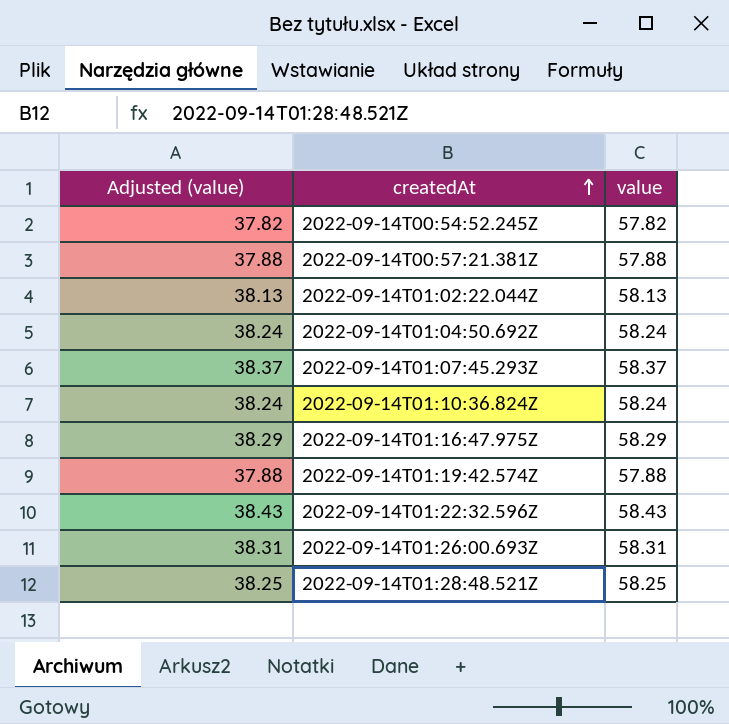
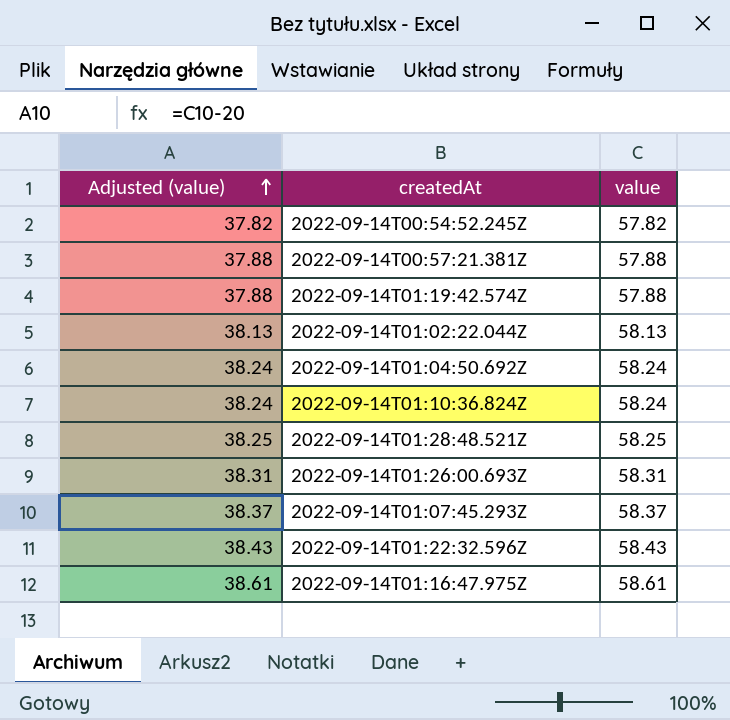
row order: createdAt ascending -> Adjusted (value) ascending
2022-09-14T01:16:47.975Z | Adjusted (value): 38.29 -> 38.61
2022-09-14T01:16:47.975Z | value: 58.29 -> 58.61

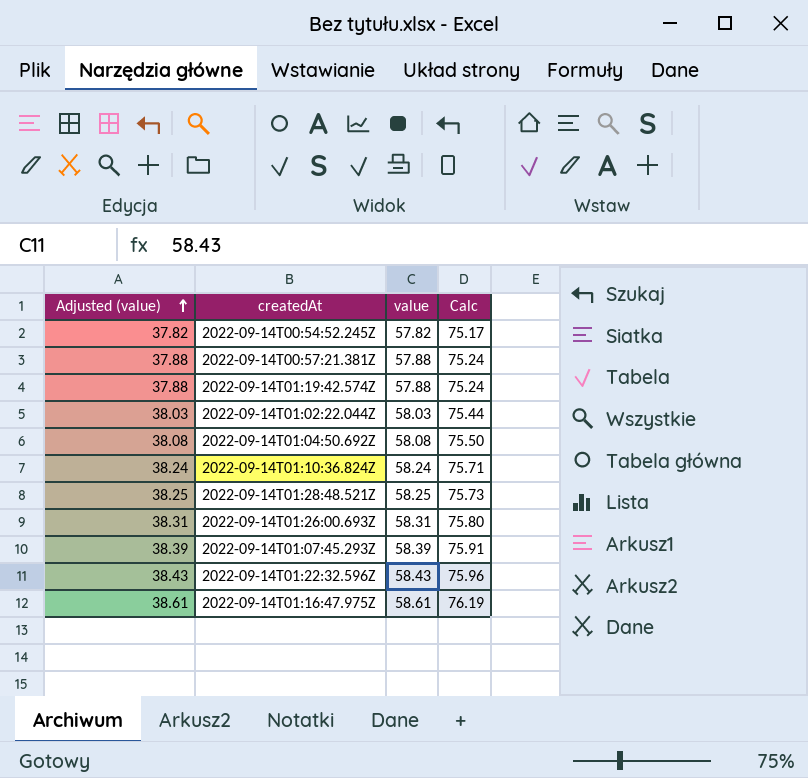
column Calc | formula: none -> [value] * 1.3
2022-09-14T01:02:22.044Z | Adjusted (value): 38.13 -> 38.03
2022-09-14T01:02:22.044Z | value: 58.13 -> 58.03
2022-09-14T01:04:50.692Z | Adjusted (value): 38.24 -> 38.08
2022-09-14T01:04:50.692Z | value: 58.24 -> 58.08
2022-09-14T01:07:45.293Z | Adjusted (value): 38.37 -> 38.39
2022-09-14T01:07:45.293Z | value: 58.37 -> 58.39

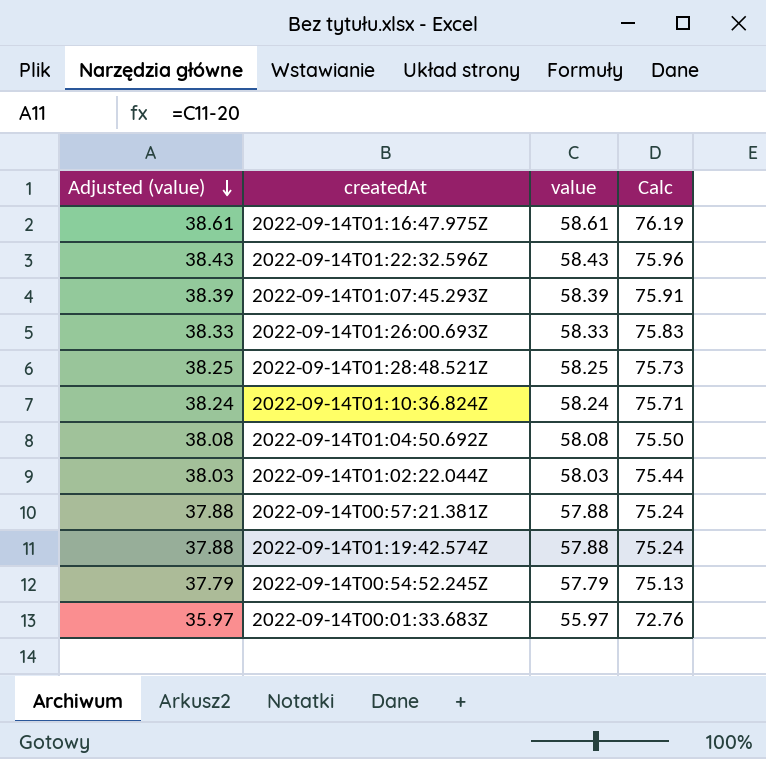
row order: Adjusted (value) ascending -> Adjusted (value) descending
2022-09-14T01:26:00.693Z | Adjusted (value): 38.31 -> 38.33
2022-09-14T01:26:00.693Z | value: 58.31 -> 58.33
2022-09-14T01:26:00.693Z | Calc: 75.80 -> 75.83
2022-09-14T00:54:52.245Z | Adjusted (value): 37.82 -> 37.79
2022-09-14T00:54:52.245Z | value: 57.82 -> 57.79
2022-09-14T00:54:52.245Z | Calc: 75.17 -> 75.13
row 2022-09-14T00:01:33.683Z: none -> 35.97 | 55.97 | 72.76

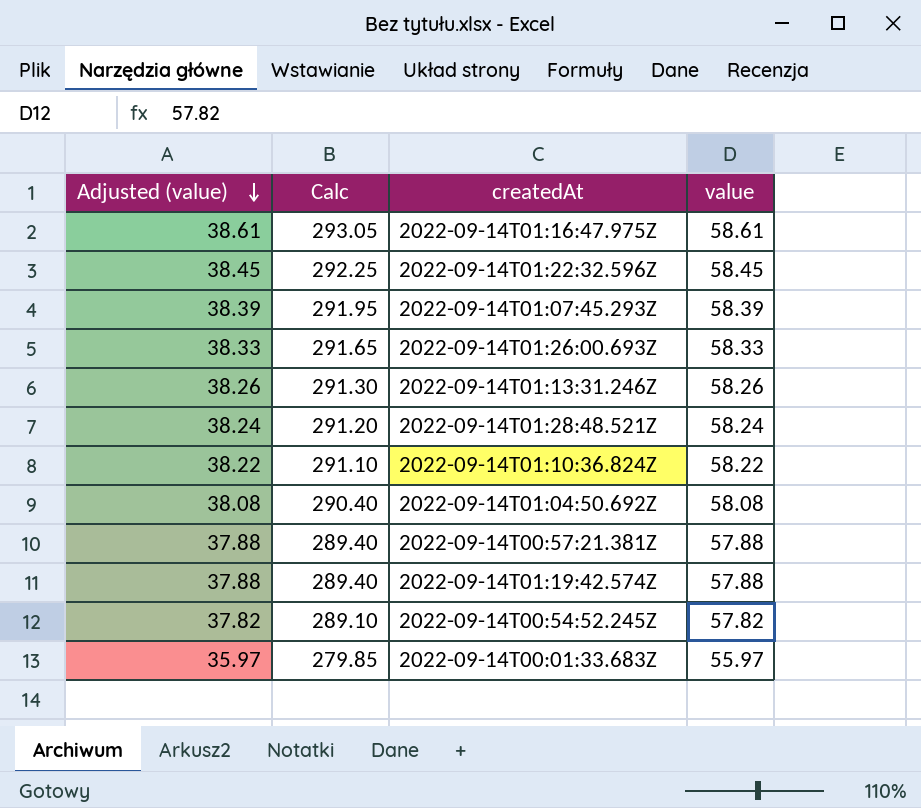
column Calc | formula: [value] * 1.3 -> [value] * 5
column Calc | position: 4 -> 2
row 2022-09-14T01:02:22.044Z: 38.03 | 58.03 | 75.44 -> none
2022-09-14T01:22:32.596Z | Adjusted (value): 38.43 -> 38.45
2022-09-14T01:22:32.596Z | value: 58.43 -> 58.45
row 2022-09-14T01:13:31.246Z: none -> 38.26 | 291.30 | 58.26
2022-09-14T01:28:48.521Z | Adjusted (value): 38.25 -> 38.24
2022-09-14T01:28:48.521Z | value: 58.25 -> 58.24
2022-09-14T01:10:36.824Z | Adjusted (value): 38.24 -> 38.22
2022-09-14T01:10:36.824Z | value: 58.24 -> 58.22
2022-09-14T00:54:52.245Z | Adjusted (value): 37.79 -> 37.82
2022-09-14T00:54:52.245Z | value: 57.79 -> 57.82

